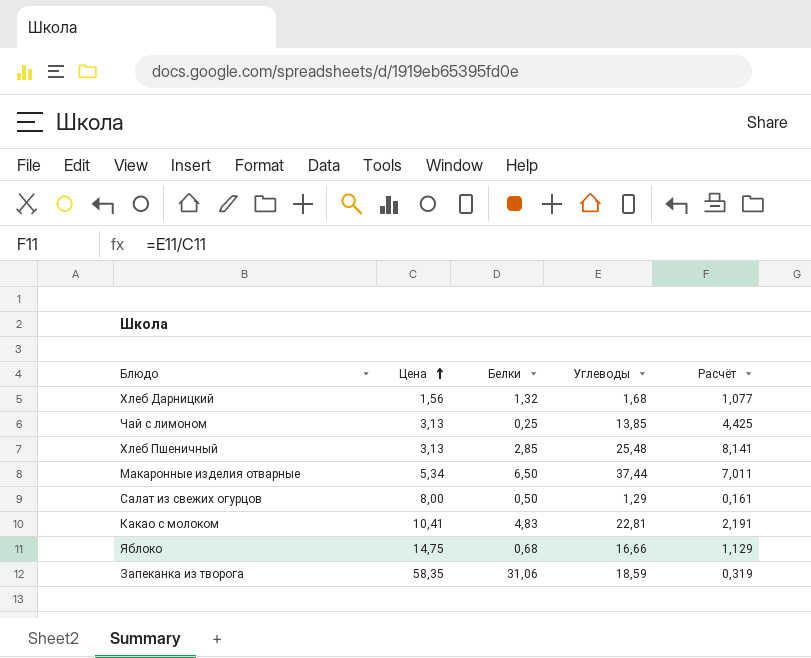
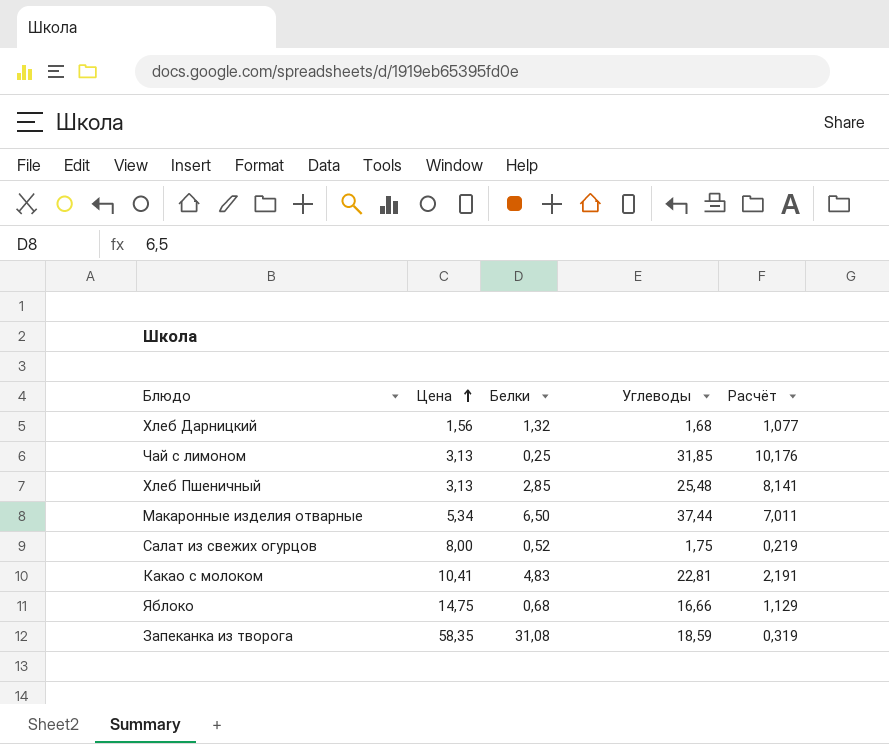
Чай с лимоном | Углеводы: 13,85 -> 31,85
Чай с лимоном | Расчёт: 4,425 -> 10,176
Салат из свежих огурцов | Белки: 0,50 -> 0,52
Салат из свежих огурцов | Углеводы: 1,29 -> 1,75
Салат из свежих огурцов | Расчёт: 0,161 -> 0,219
Запеканка из творога | Белки: 31,06 -> 31,08

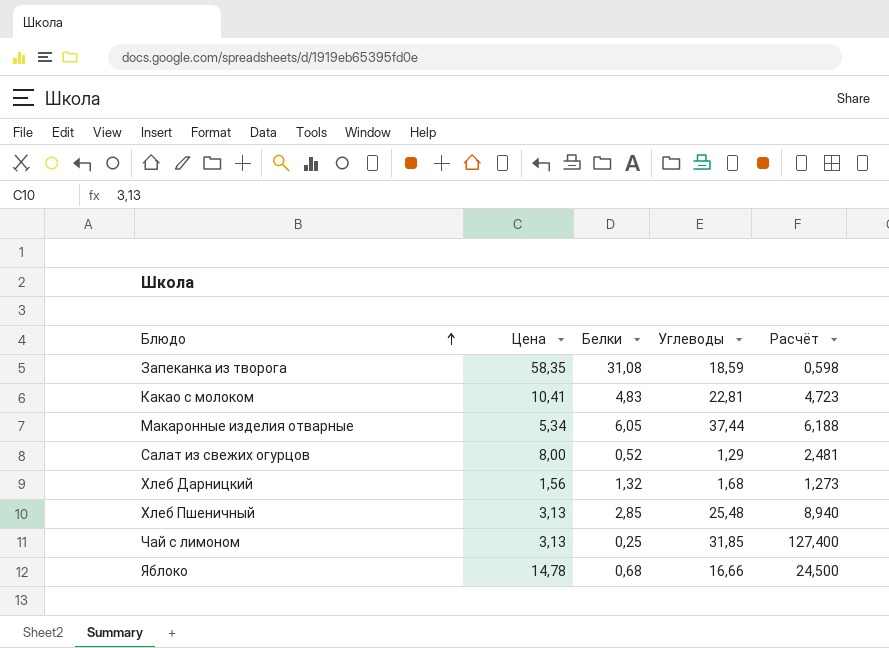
row order: Цена ascending -> Блюдо ascending
column Расчёт | formula: [Углеводы] / [Цена] -> [Углеводы] / [Белки]
Макаронные изделия отварные | Белки: 6,50 -> 6,05
Салат из свежих огурцов | Углеводы: 1,75 -> 1,29
Яблоко | Цена: 14,75 -> 14,78

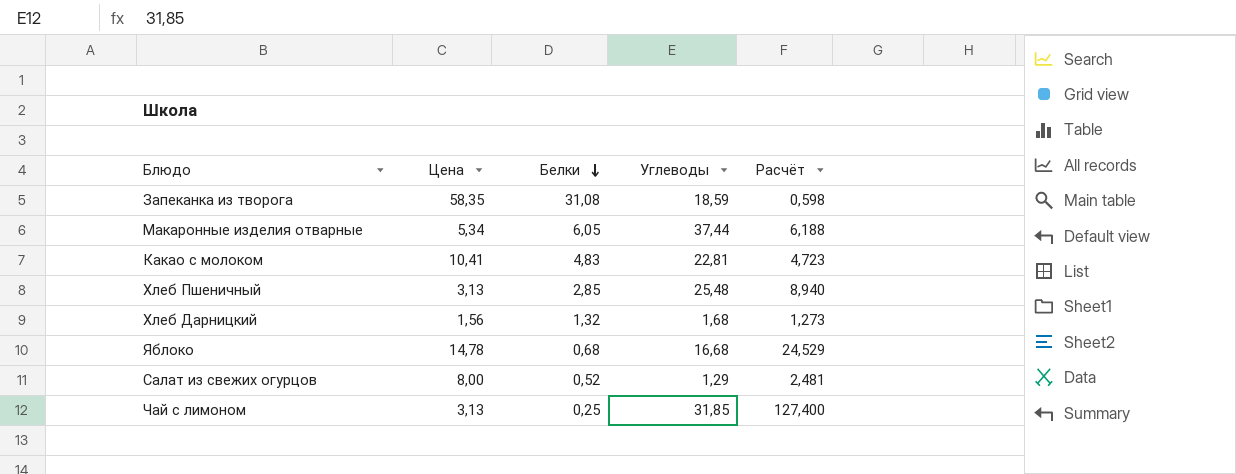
row order: Блюдо ascending -> Белки descending
Яблоко | Углеводы: 16,66 -> 16,68
Яблоко | Расчёт: 24,500 -> 24,529

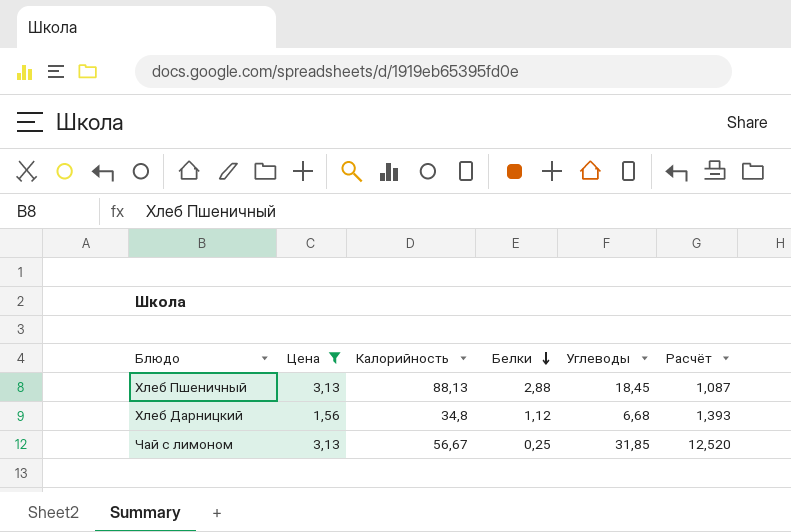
filter: none -> Цена <= 3,13
column Калорийность | position: none -> 3
column Расчёт | formula: [Углеводы] / [Белки] -> [Цена] / [Белки]
Хлеб Пшеничный | Белки: 2,85 -> 2,88
Хлеб Пшеничный | Углеводы: 25,48 -> 18,45
Хлеб Дарницкий | Белки: 1,32 -> 1,12
Хлеб Дарницкий | Углеводы: 1,68 -> 6,68

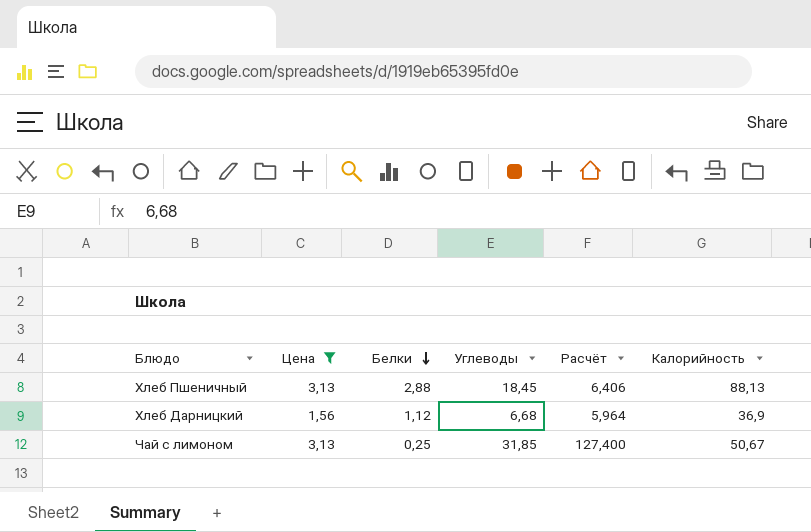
column Расчёт | formula: [Цена] / [Белки] -> [Углеводы] / [Белки]
column Калорийность | position: 3 -> 6
Хлеб Дарницкий | Калорийность: 34,8 -> 36,9
Чай с лимоном | Калорийность: 56,67 -> 50,67

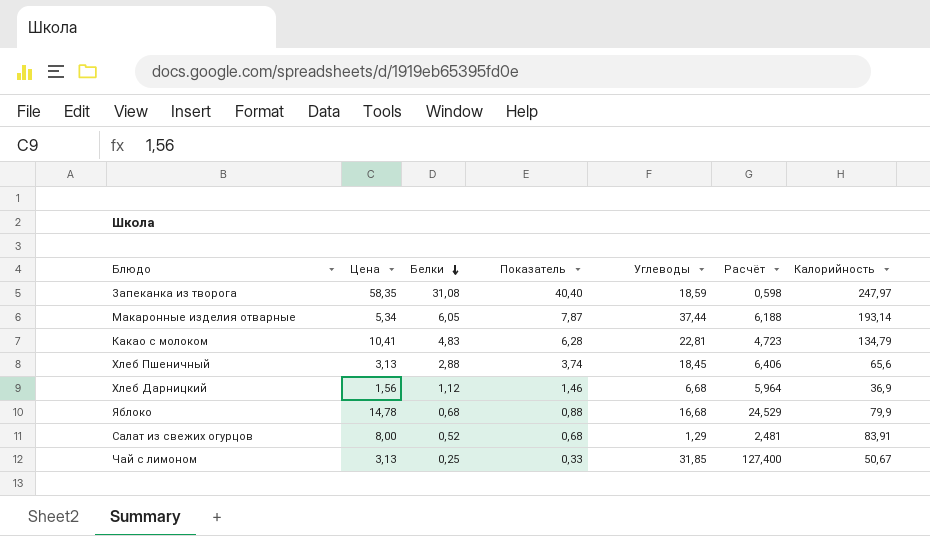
filter: Цена <= 3,13 -> none
column Показатель | formula: none -> [Белки] * 1,3
Хлеб Пшеничный | Калорийность: 88,13 -> 65,6

